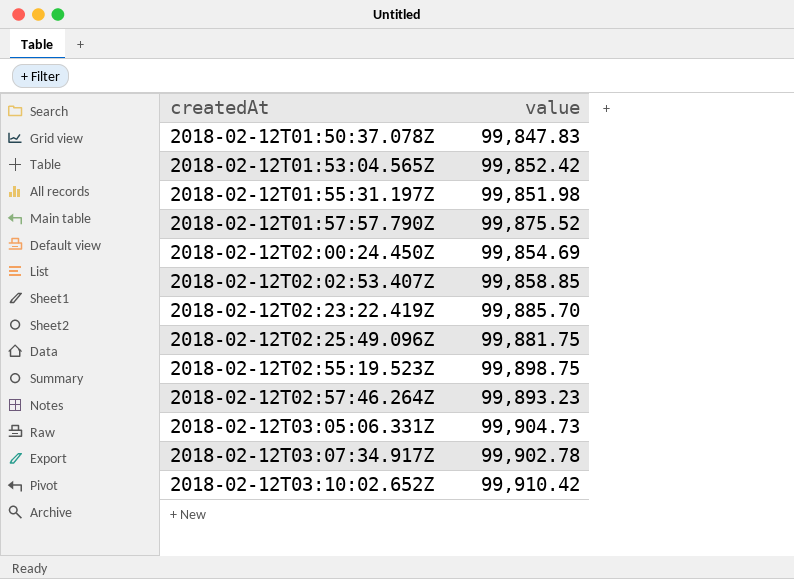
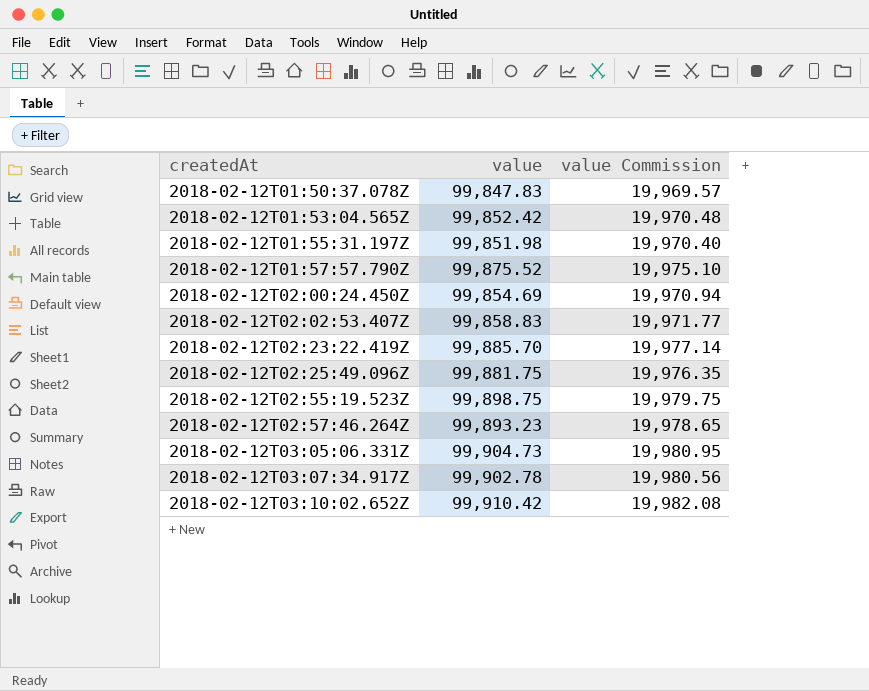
column value Commission | formula: none -> [value] * 0.2
2018-02-12T02:02:53.407Z | value: 99,858.85 -> 99,858.83

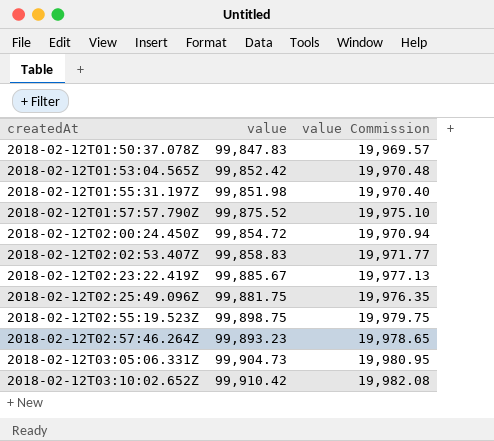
row 2018-02-12T03:07:34.917Z: 99,902.78 | 19,980.56 -> none
2018-02-12T02:00:24.450Z | value: 99,854.69 -> 99,854.72
2018-02-12T02:23:22.419Z | value: 99,885.70 -> 99,885.67
2018-02-12T02:23:22.419Z | value Commission: 19,977.14 -> 19,977.13

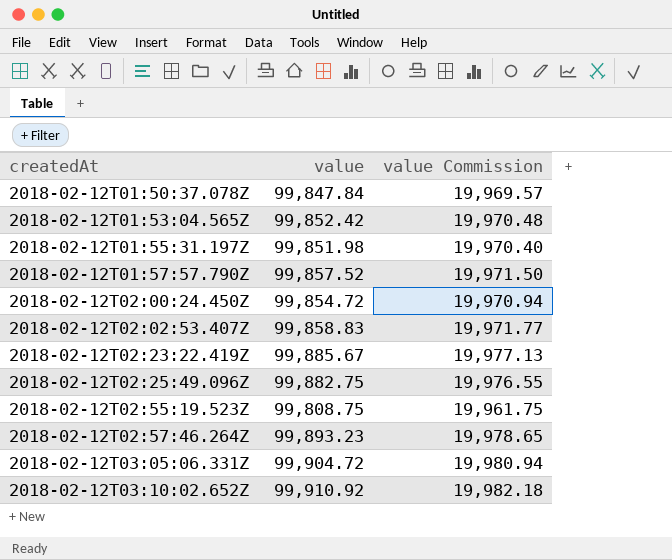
2018-02-12T01:50:37.078Z | value: 99,847.83 -> 99,847.84
2018-02-12T01:57:57.790Z | value: 99,875.52 -> 99,857.52
2018-02-12T01:57:57.790Z | value Commission: 19,975.10 -> 19,971.50
2018-02-12T02:25:49.096Z | value: 99,881.75 -> 99,882.75
2018-02-12T02:25:49.096Z | value Commission: 19,976.35 -> 19,976.55
2018-02-12T02:55:19.523Z | value: 99,898.75 -> 99,808.75
2018-02-12T02:55:19.523Z | value Commission: 19,979.75 -> 19,961.75
2018-02-12T03:05:06.331Z | value: 99,904.73 -> 99,904.72
2018-02-12T03:05:06.331Z | value Commission: 19,980.95 -> 19,980.94
2018-02-12T03:10:02.652Z | value: 99,910.42 -> 99,910.92
2018-02-12T03:10:02.652Z | value Commission: 19,982.08 -> 19,982.18

